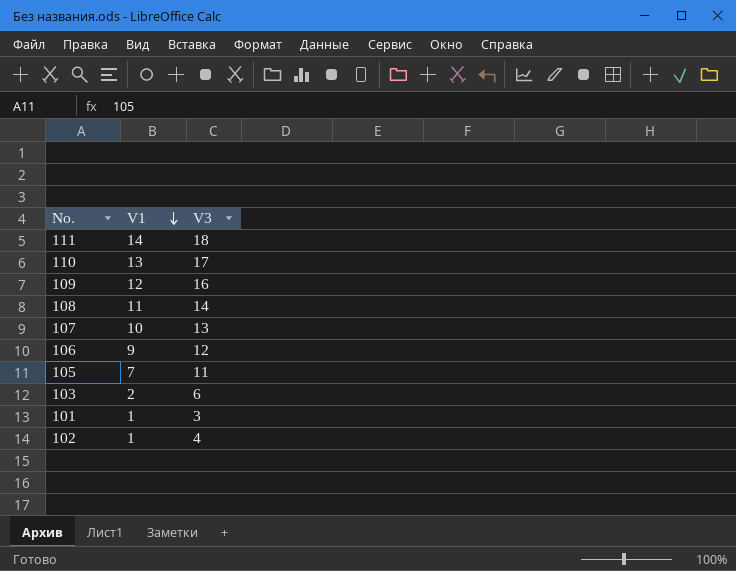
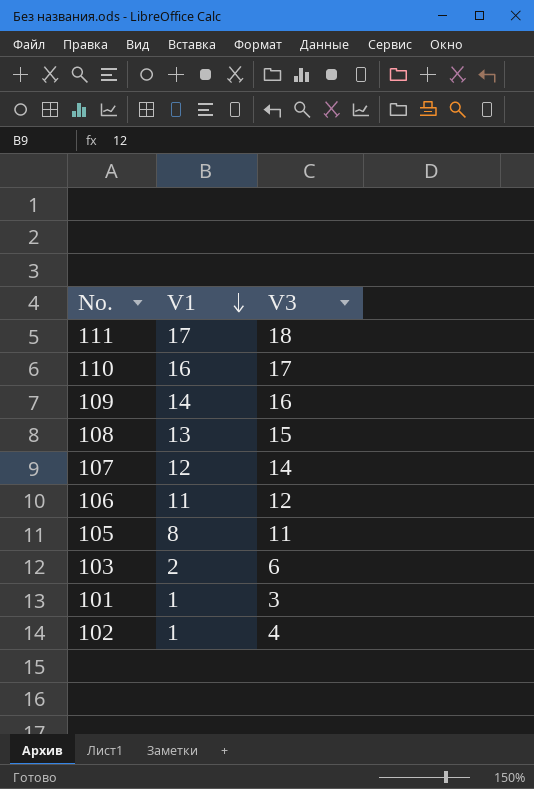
111 | V1: 14 -> 17
110 | V1: 13 -> 16
109 | V1: 12 -> 14
108 | V1: 11 -> 13
108 | V3: 14 -> 15
107 | V1: 10 -> 12
107 | V3: 13 -> 14
106 | V1: 9 -> 11
105 | V1: 7 -> 8

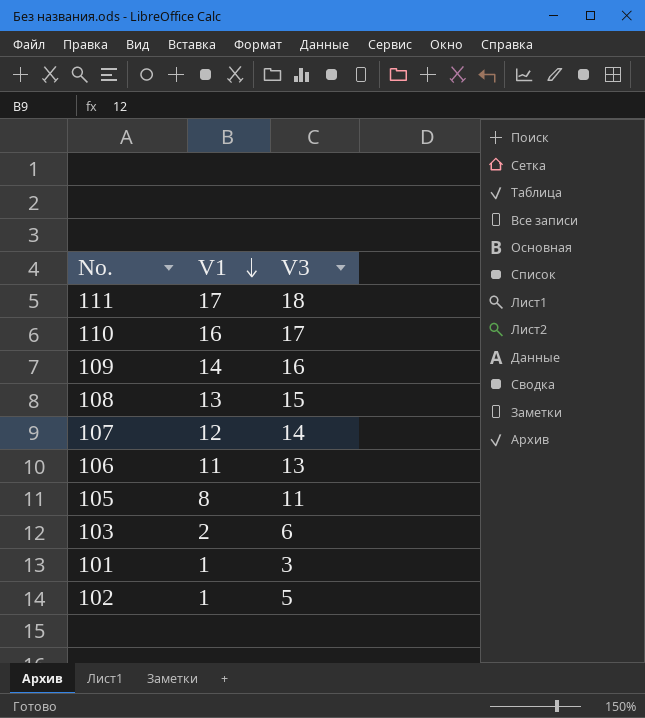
106 | V3: 12 -> 13
102 | V3: 4 -> 5

